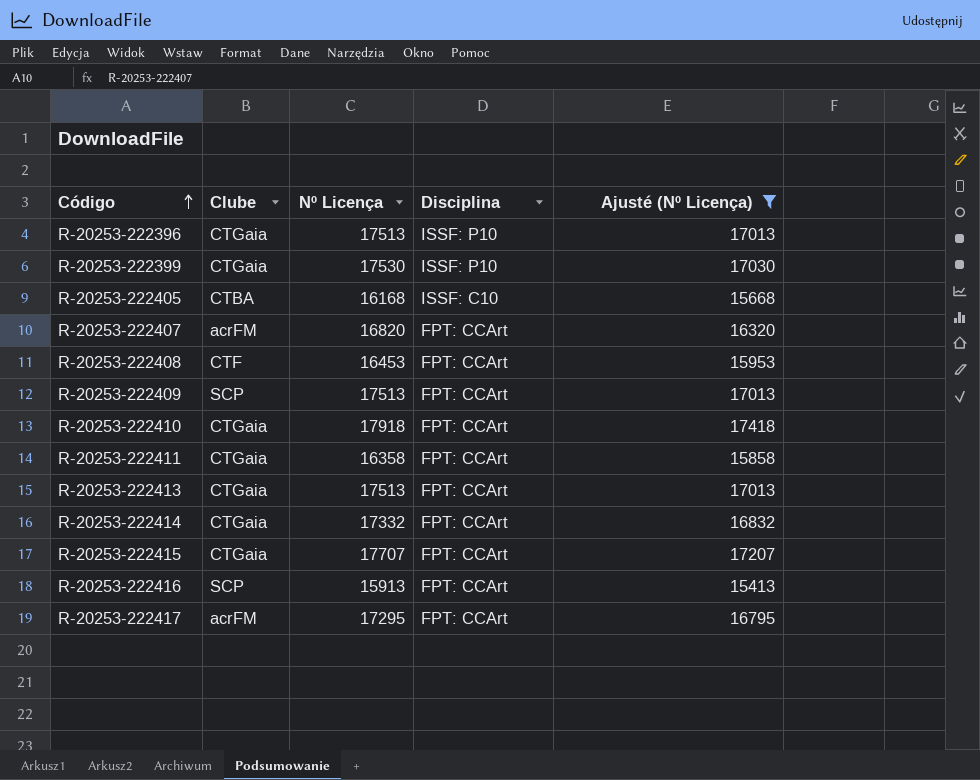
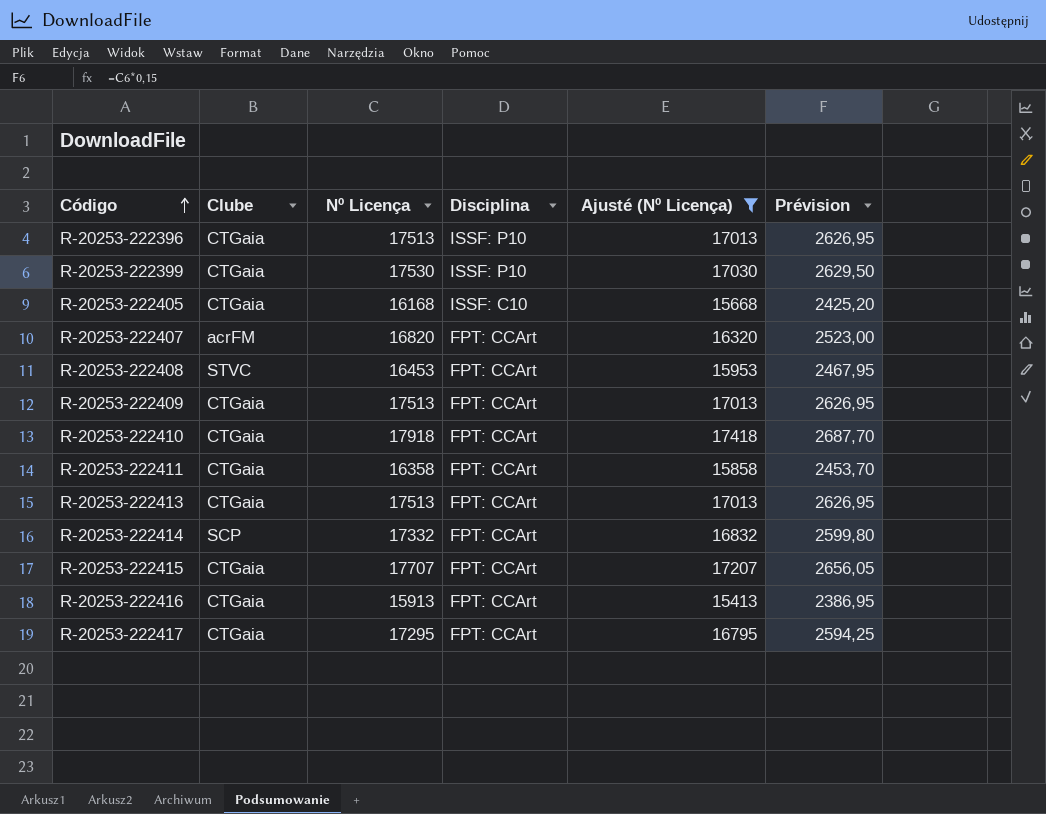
column Prévision | formula: none -> [Nº Licença] * 0,15
R-20253-222405 | Clube: CTBA -> CTGaia
R-20253-222408 | Clube: CTF -> STVC
R-20253-222409 | Clube: SCP -> CTGaia
R-20253-222414 | Clube: CTGaia -> SCP
R-20253-222416 | Clube: SCP -> CTGaia
R-20253-222417 | Clube: acrFM -> CTGaia

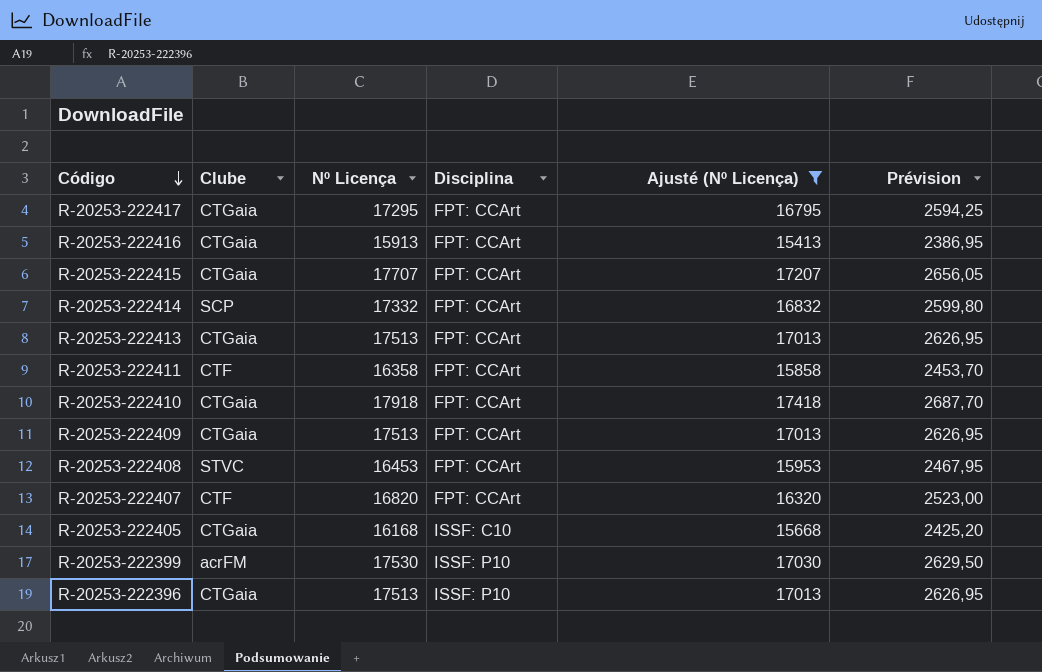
row order: Código ascending -> Código descending
R-20253-222411 | Clube: CTGaia -> CTF
R-20253-222407 | Clube: acrFM -> CTF
R-20253-222399 | Clube: CTGaia -> acrFM

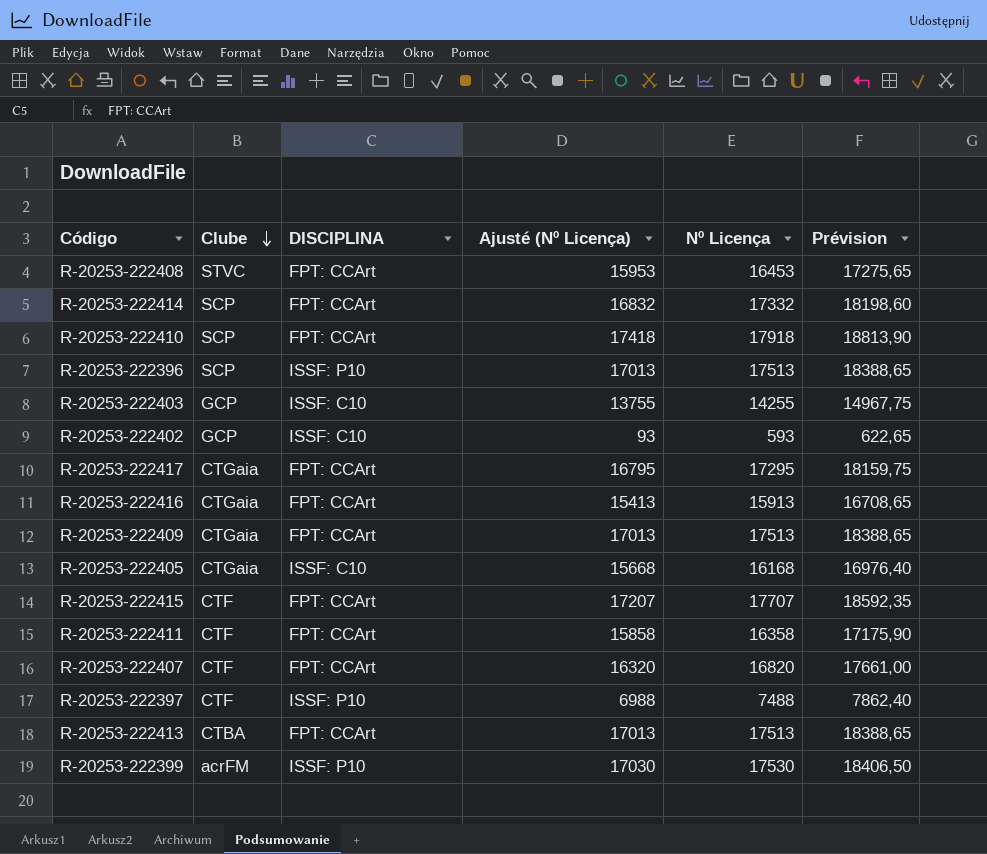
filter: Ajusté (Nº Licença) >= 15413 -> none
row order: Código descending -> Clube descending
column name: Disciplina -> DISCIPLINA
column Nº Licença | position: 3 -> 5
column Prévision | formula: [Nº Licença] * 0,15 -> [Nº Licença] * 1,05
R-20253-222410 | Clube: CTGaia -> SCP
R-20253-222396 | Clube: CTGaia -> SCP
R-20253-222415 | Clube: CTGaia -> CTF
R-20253-222413 | Clube: CTGaia -> CTBA

